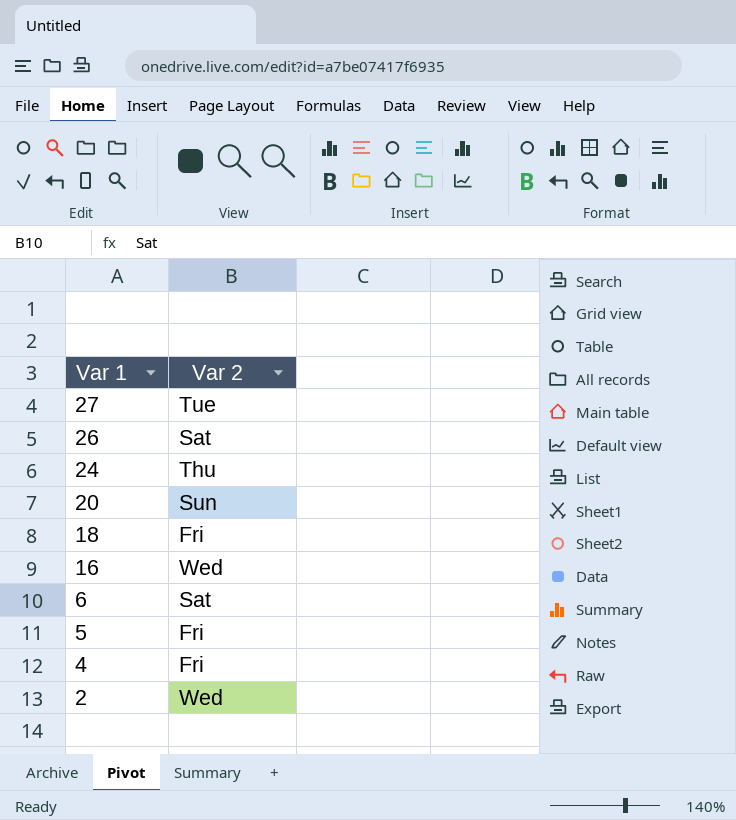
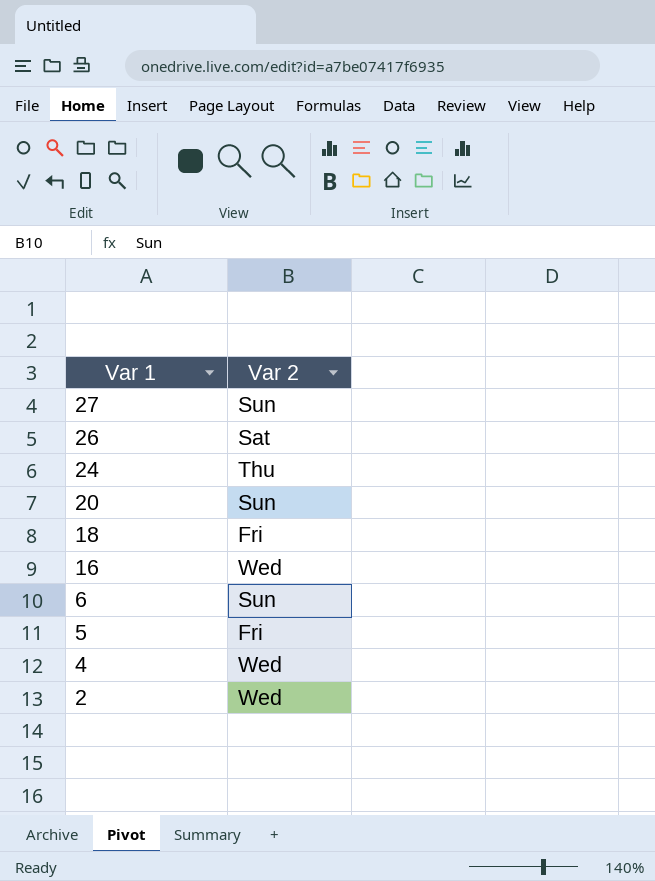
27 | Var 2: Tue -> Sun
6 | Var 2: Sat -> Sun
4 | Var 2: Fri -> Wed

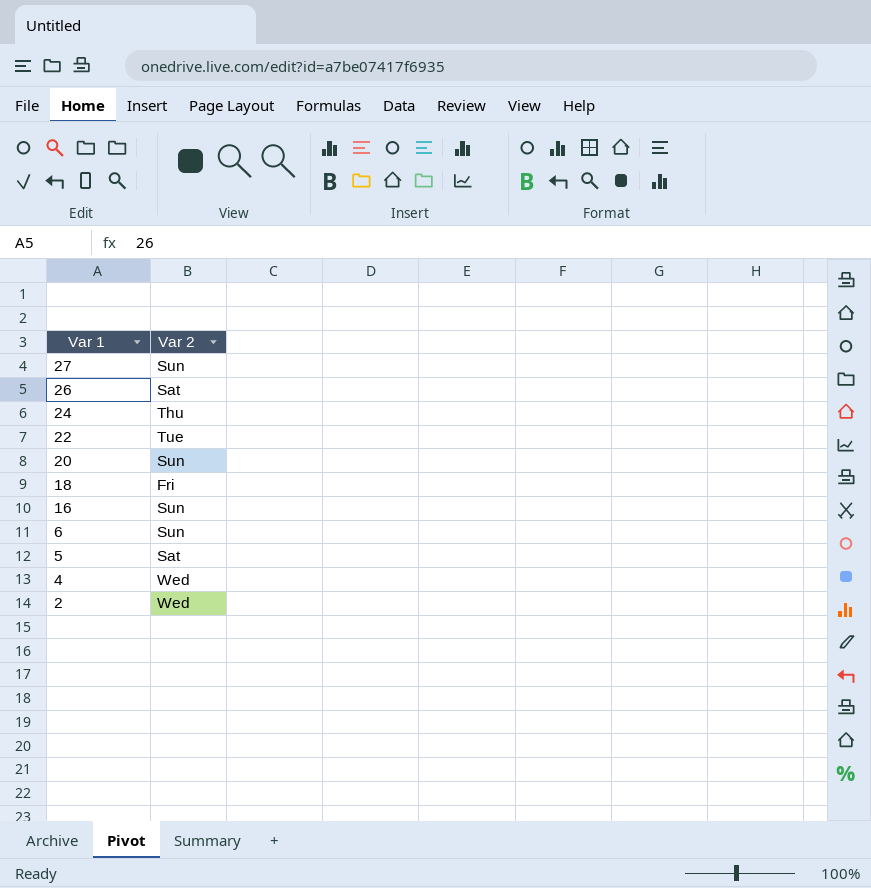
row 22: none -> Tue
16 | Var 2: Wed -> Sun
5 | Var 2: Fri -> Sat

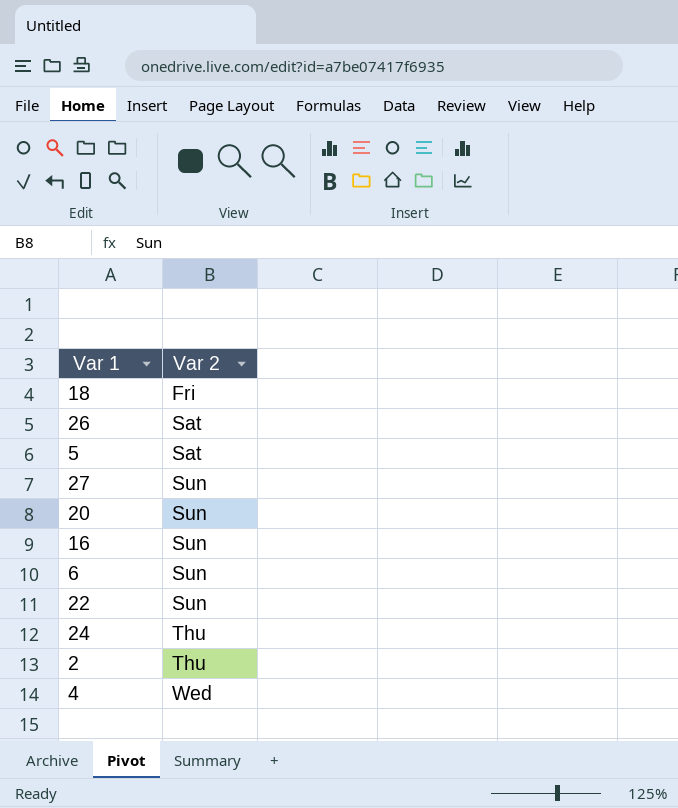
row order: Var 1 descending -> Var 2 ascending
22 | Var 2: Tue -> Sun
2 | Var 2: Wed -> Thu

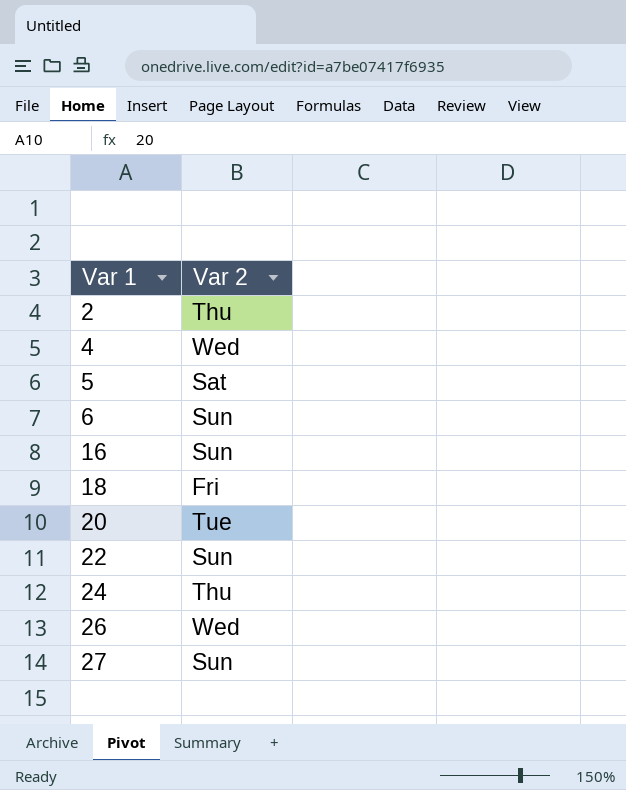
row order: Var 2 ascending -> Var 1 ascending
20 | Var 2: Sun -> Tue
26 | Var 2: Sat -> Wed

